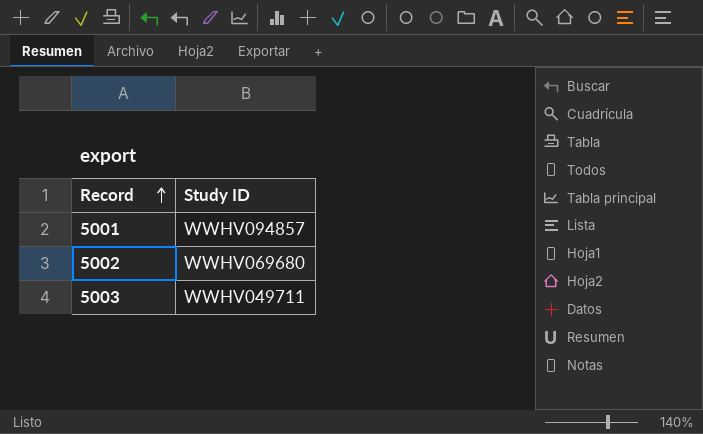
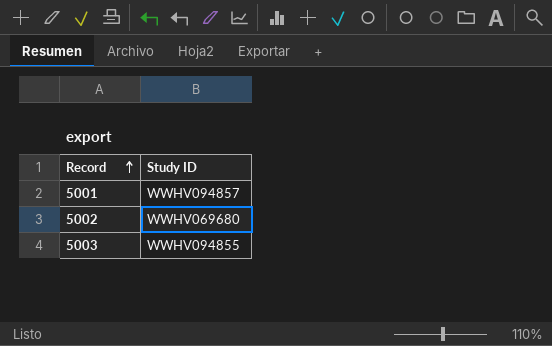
5003 | Study ID: WWHV049711 -> WWHV094855

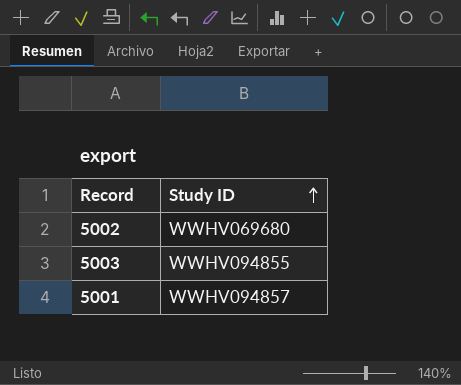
row order: Record ascending -> Study ID ascending

